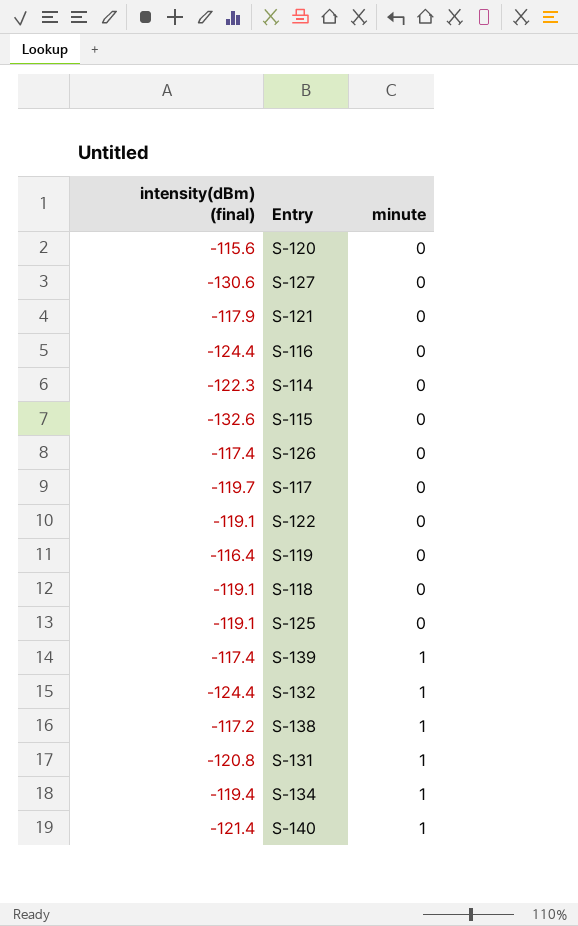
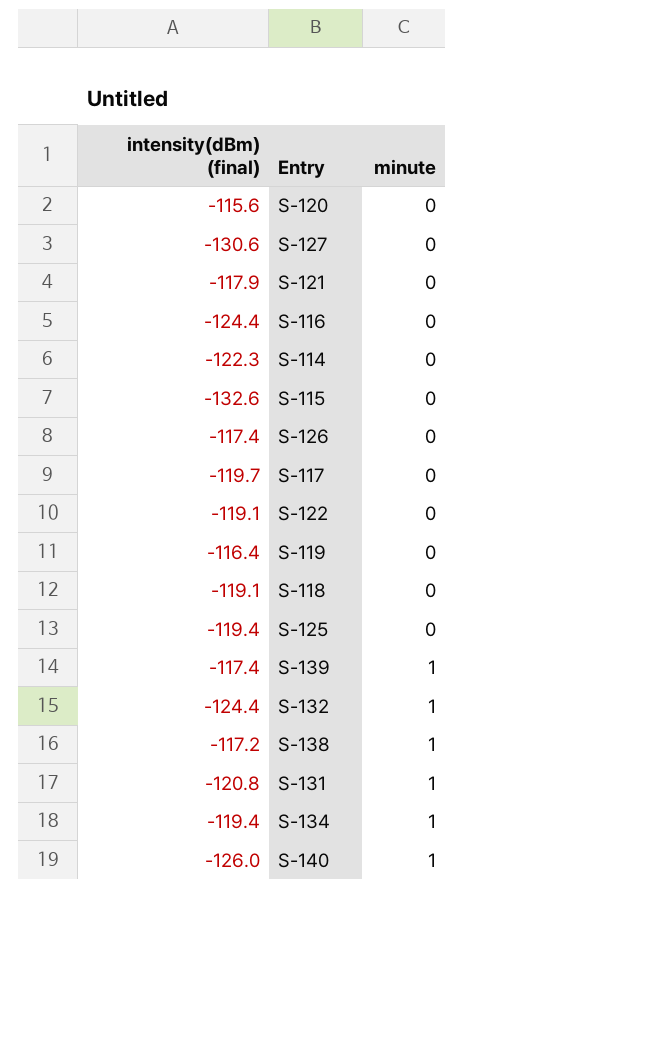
S-125 | intensity(dBm) (final): -119.1 -> -119.4
S-140 | intensity(dBm) (final): -121.4 -> -126.0

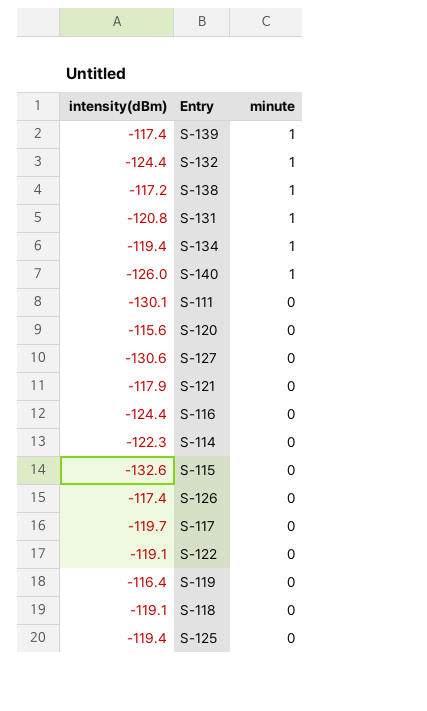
row order: minute ascending -> minute descending
column name: intensity(dBm) (final) -> intensity(dBm)
row S-111: none -> -130.1 | 0

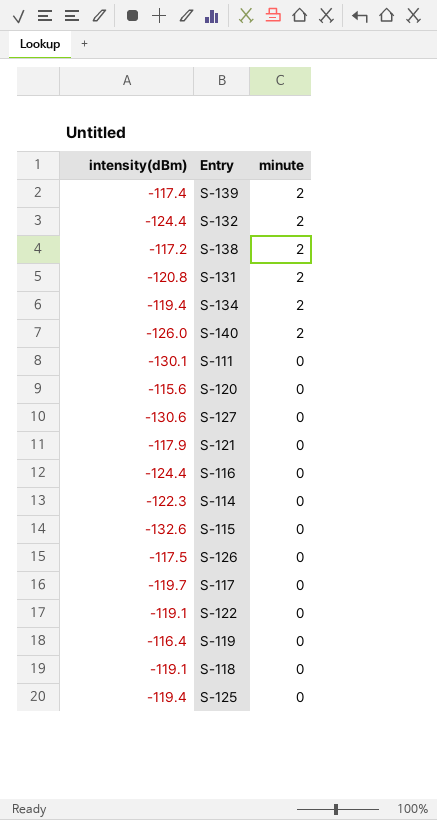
S-139 | minute: 1 -> 2
S-132 | minute: 1 -> 2
S-138 | minute: 1 -> 2
S-131 | minute: 1 -> 2
S-134 | minute: 1 -> 2
S-140 | minute: 1 -> 2
S-126 | intensity(dBm): -117.4 -> -117.5

